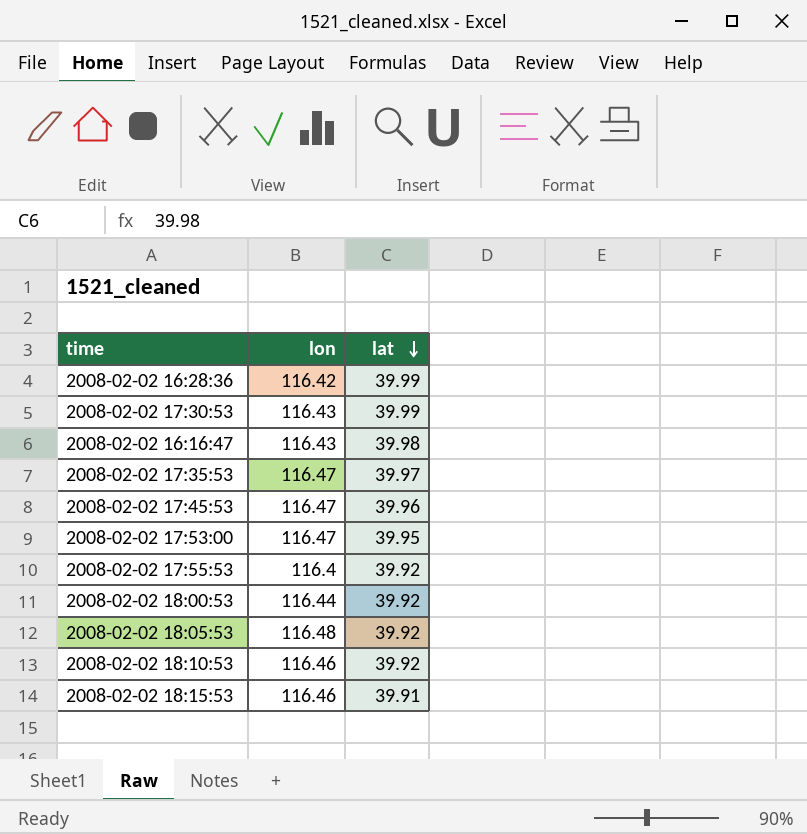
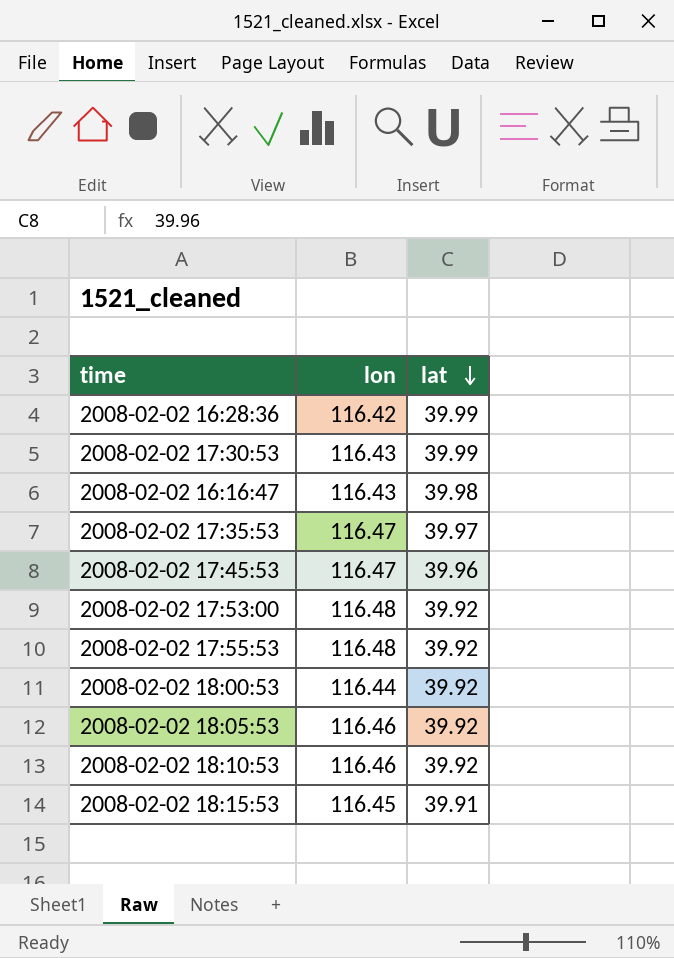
2008-02-02 17:53:00 | lon: 116.47 -> 116.48
2008-02-02 17:53:00 | lat: 39.95 -> 39.92
2008-02-02 17:55:53 | lon: 116.4 -> 116.48
2008-02-02 18:05:53 | lon: 116.48 -> 116.46
2008-02-02 18:15:53 | lon: 116.46 -> 116.45

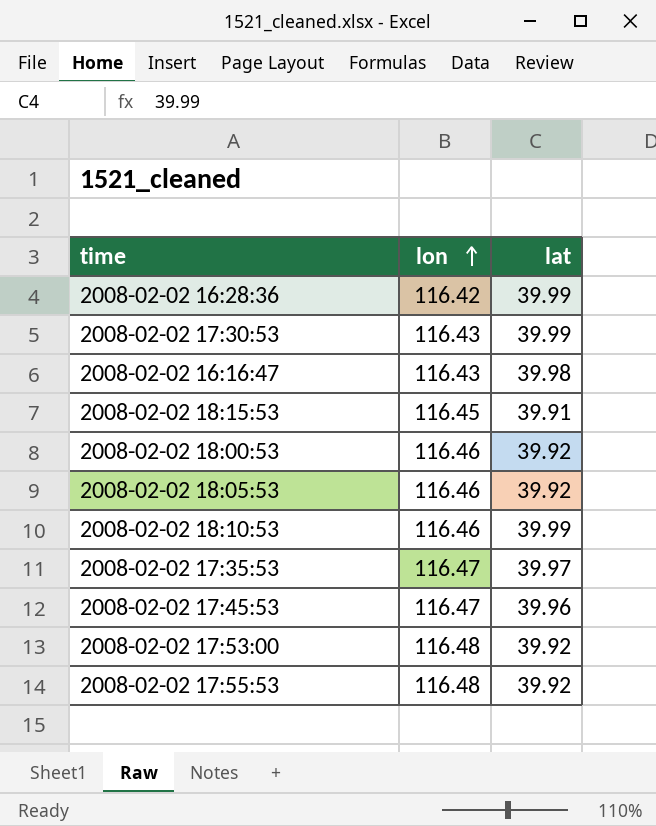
row order: lat descending -> lon ascending
2008-02-02 18:00:53 | lon: 116.44 -> 116.46
2008-02-02 18:10:53 | lat: 39.92 -> 39.99

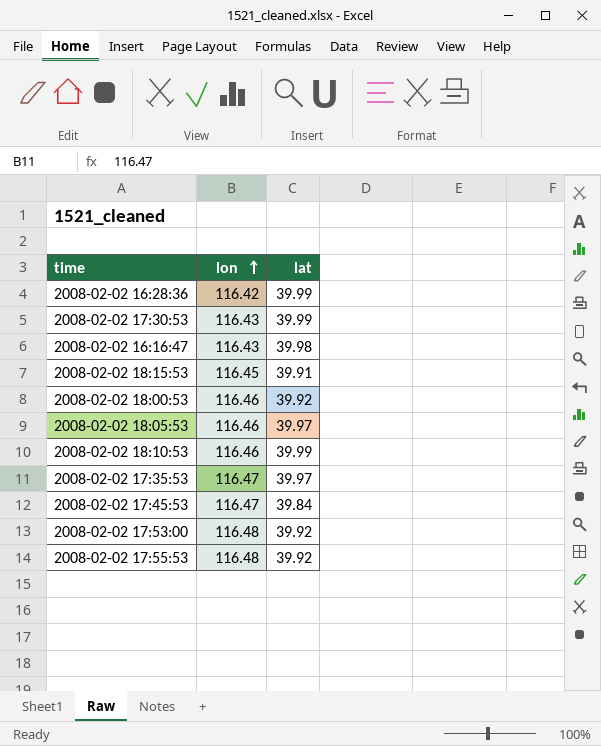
2008-02-02 18:05:53 | lat: 39.92 -> 39.97
2008-02-02 17:45:53 | lat: 39.96 -> 39.84

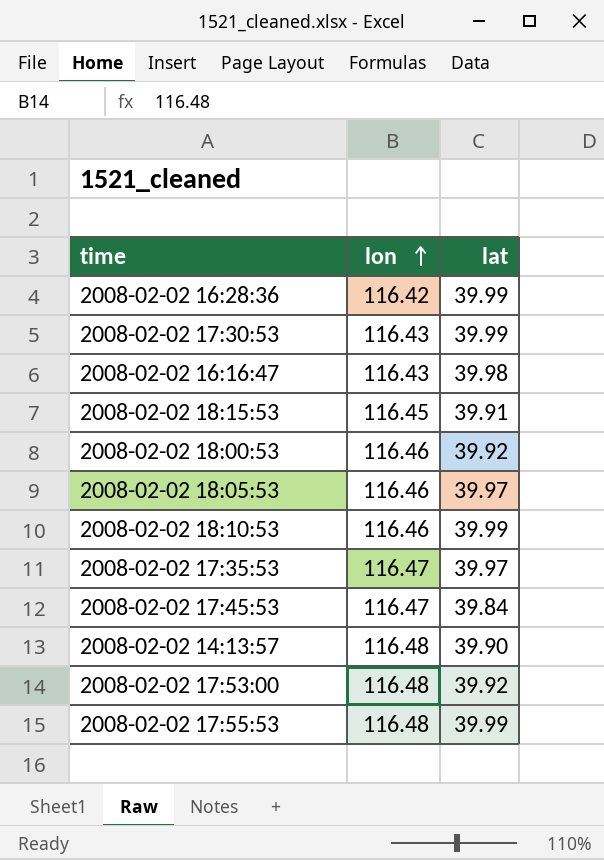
row 2008-02-02 14:13:57: none -> 116.48 | 39.90
2008-02-02 17:55:53 | lat: 39.92 -> 39.99

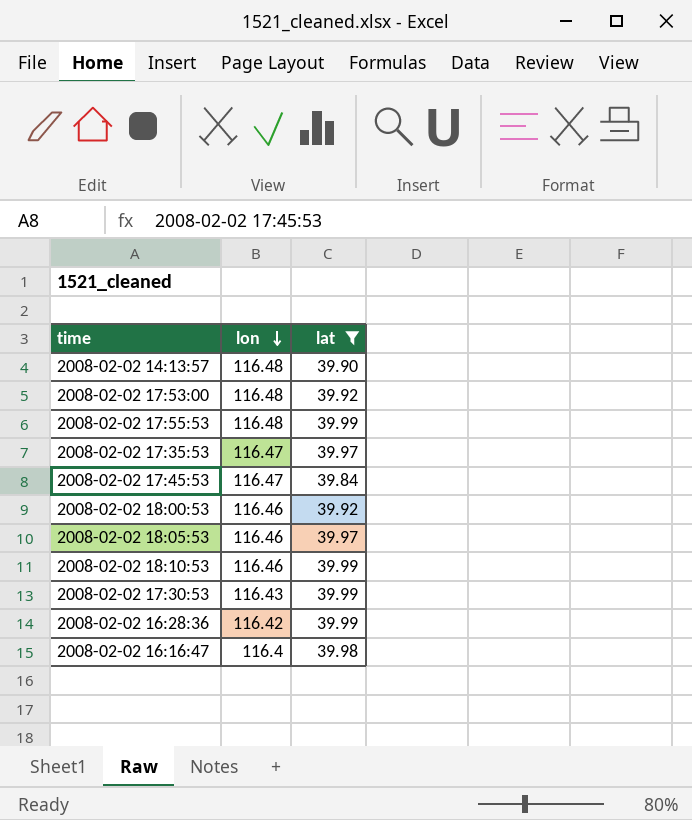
filter: none -> lat != 39.91
row order: lon ascending -> lon descending
2008-02-02 16:16:47 | lon: 116.43 -> 116.4

